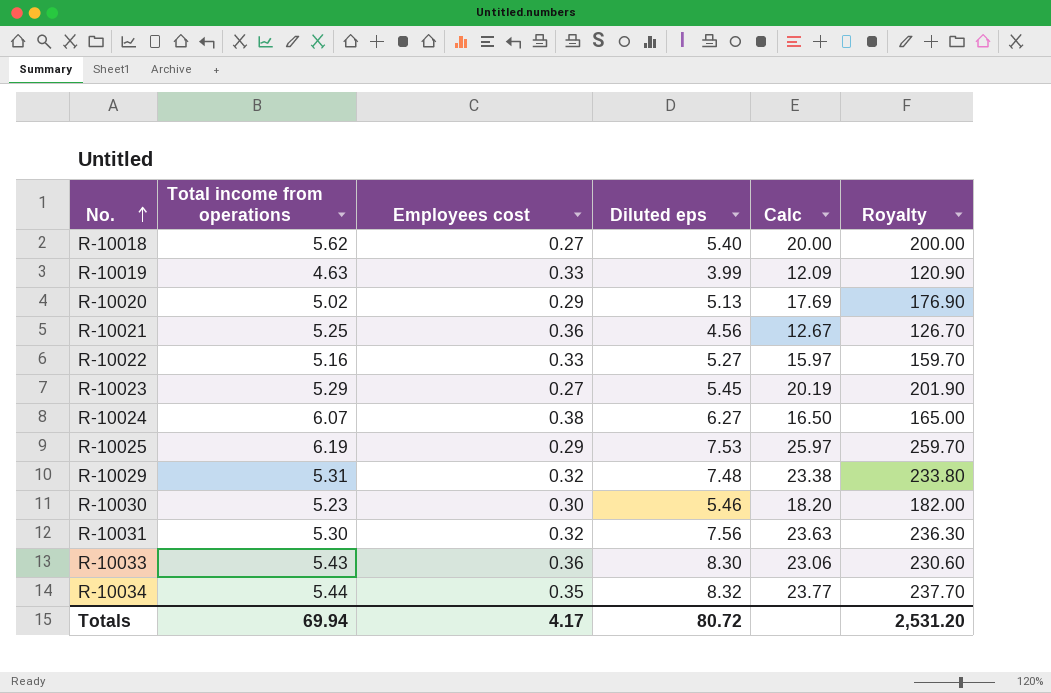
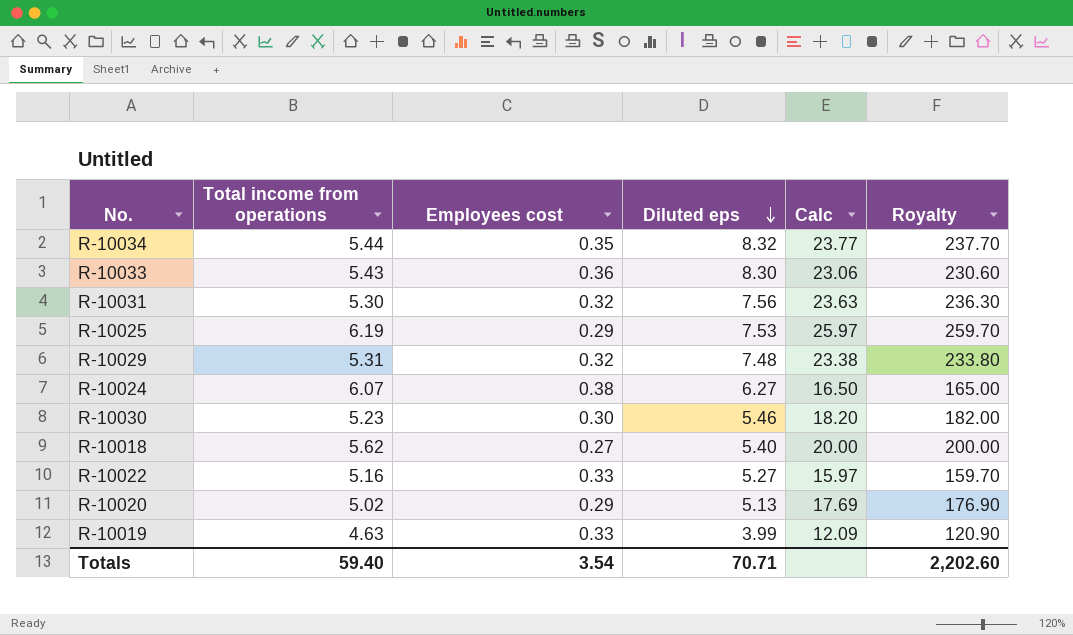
row order: No. ascending -> Diluted eps descending
row R-10021: 5.25 | 0.36 | 4.56 | 12.67 | 126.70 -> none
row R-10023: 5.29 | 0.27 | 5.45 | 20.19 | 201.90 -> none
Totals | Total income from operations: 69.94 -> 59.40
Totals | Employees cost: 4.17 -> 3.54
Totals | Diluted eps: 80.72 -> 70.71
Totals | Royalty: 2,531.20 -> 2,202.60

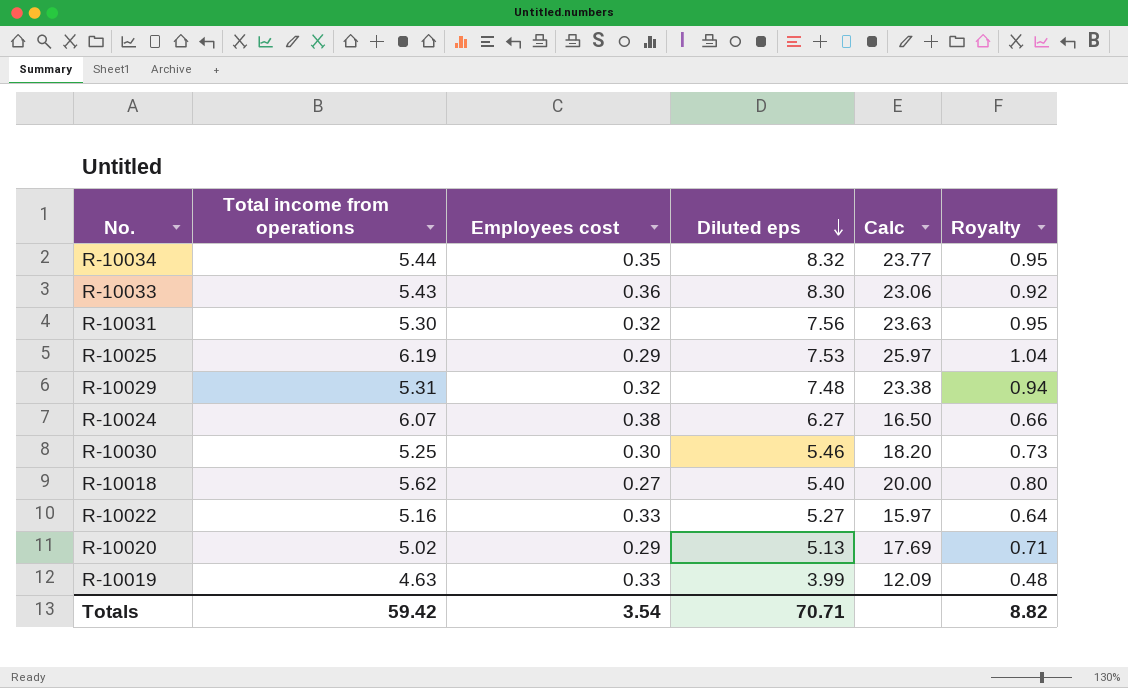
column Royalty | formula: [Calc] * 10 -> [Calc] * 0.04
R-10030 | Total income from operations: 5.23 -> 5.25
Totals | Total income from operations: 59.40 -> 59.42
Totals | Royalty: 2,202.60 -> 8.82

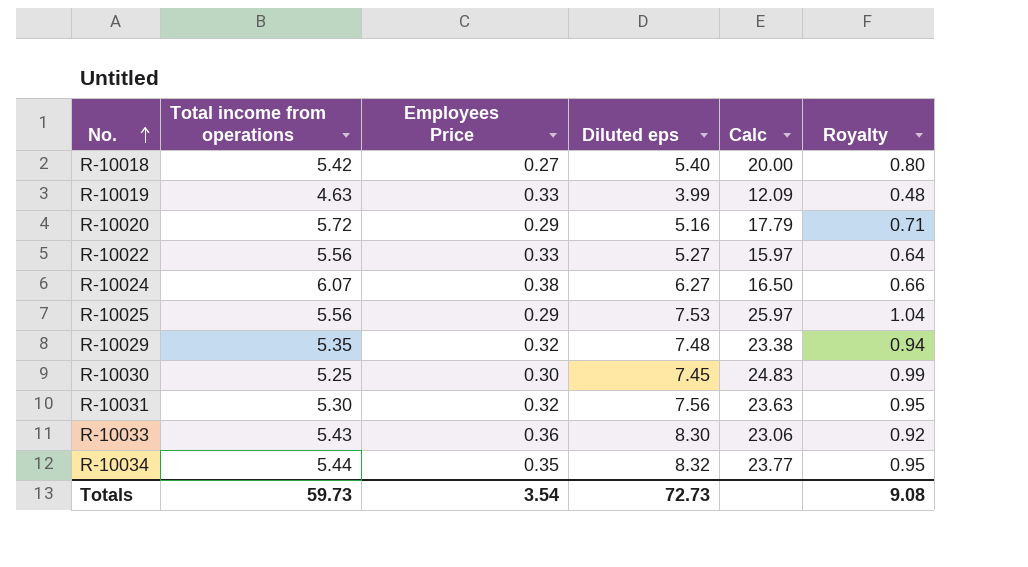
row order: Diluted eps descending -> No. ascending
column name: Employees cost -> Employees Price
R-10018 | Total income from operations: 5.62 -> 5.42
R-10020 | Total income from operations: 5.02 -> 5.72
R-10020 | Diluted eps: 5.13 -> 5.16
R-10020 | Calc: 17.69 -> 17.79
R-10022 | Total income from operations: 5.16 -> 5.56
R-10025 | Total income from operations: 6.19 -> 5.56
R-10029 | Total income from operations: 5.31 -> 5.35
R-10030 | Diluted eps: 5.46 -> 7.45
R-10030 | Calc: 18.20 -> 24.83
R-10030 | Royalty: 0.73 -> 0.99
Totals | Total income from operations: 59.42 -> 59.73
Totals | Diluted eps: 70.71 -> 72.73
Totals | Royalty: 8.82 -> 9.08

